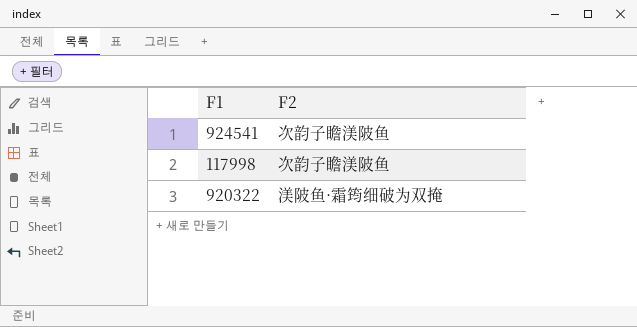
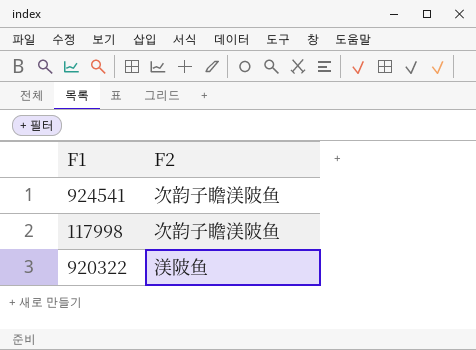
920322 | F2: 渼陂鱼·霜筠细破为双掩 -> 渼陂鱼

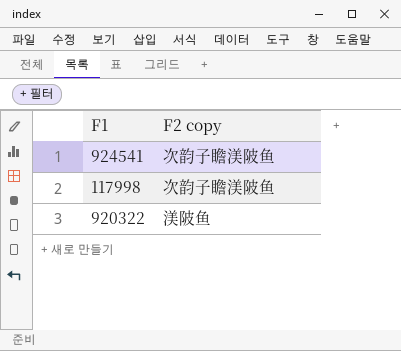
column name: F2 -> F2 copy

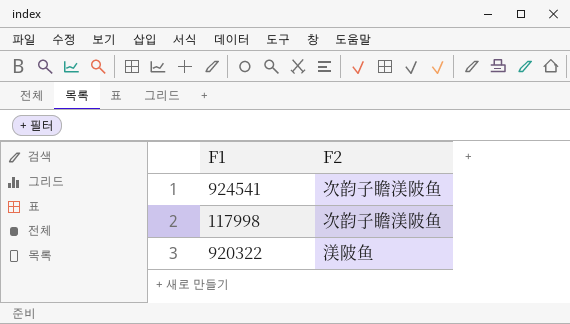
column name: F2 copy -> F2

